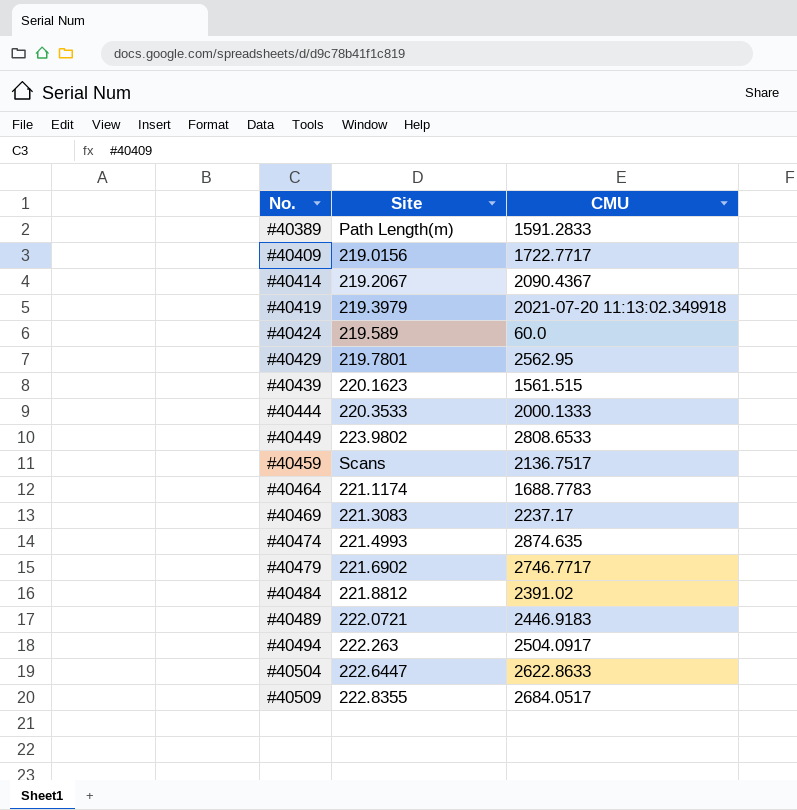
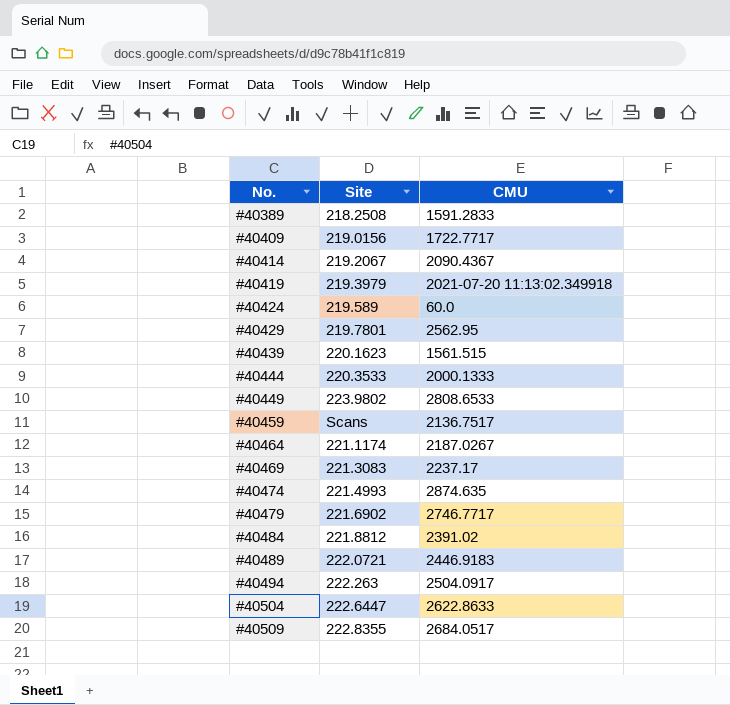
#40389 | Site: Path Length(m) -> 218.2508
#40464 | CMU: 1688.7783 -> 2187.0267

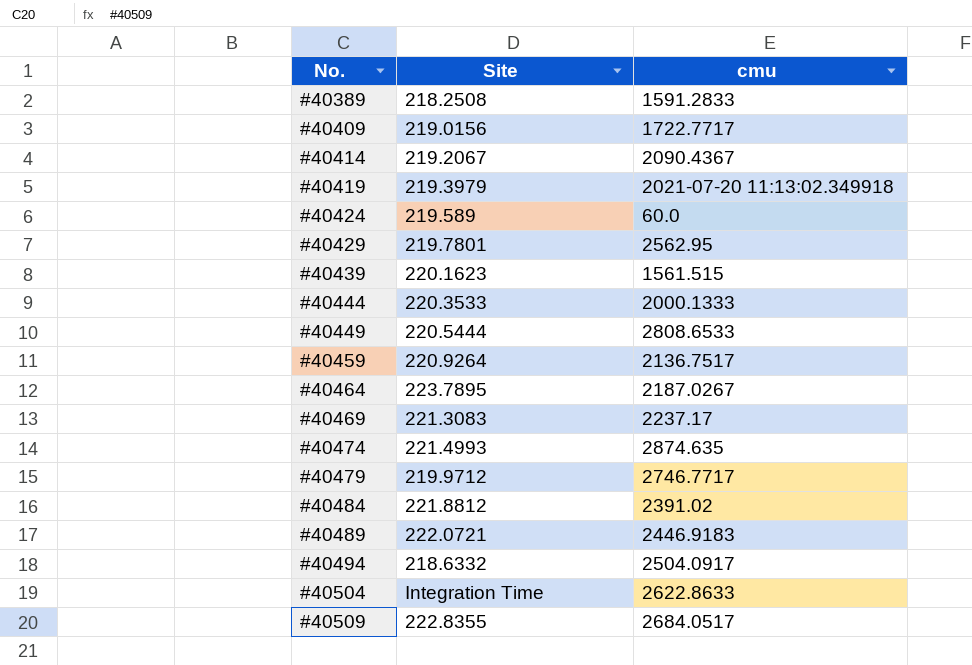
column name: CMU -> cmu
#40449 | Site: 223.9802 -> 220.5444
#40459 | Site: Scans -> 220.9264
#40464 | Site: 221.1174 -> 223.7895
#40479 | Site: 221.6902 -> 219.9712
#40494 | Site: 222.263 -> 218.6332
#40504 | Site: 222.6447 -> Integration Time

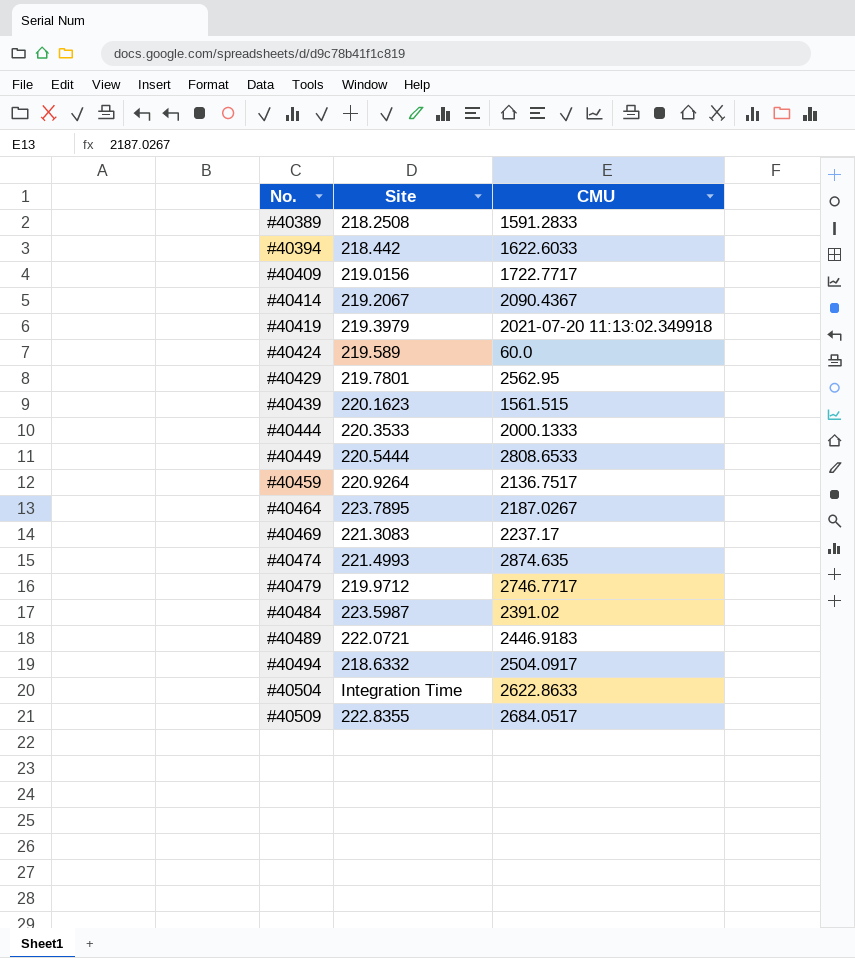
column name: cmu -> CMU
row #40394: none -> 218.442 | 1622.6033
#40484 | Site: 221.8812 -> 223.5987

